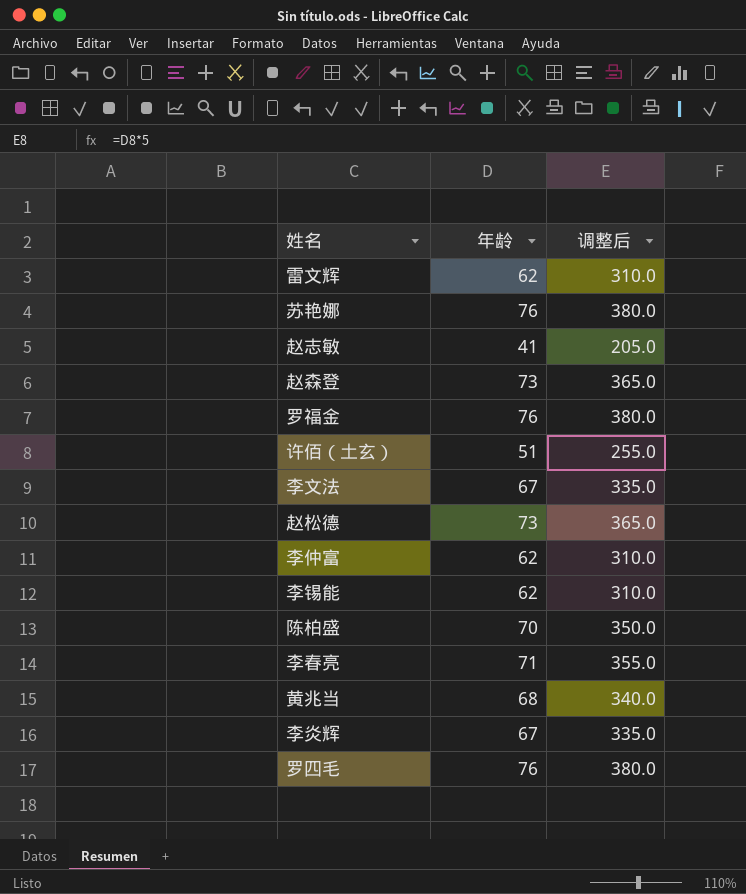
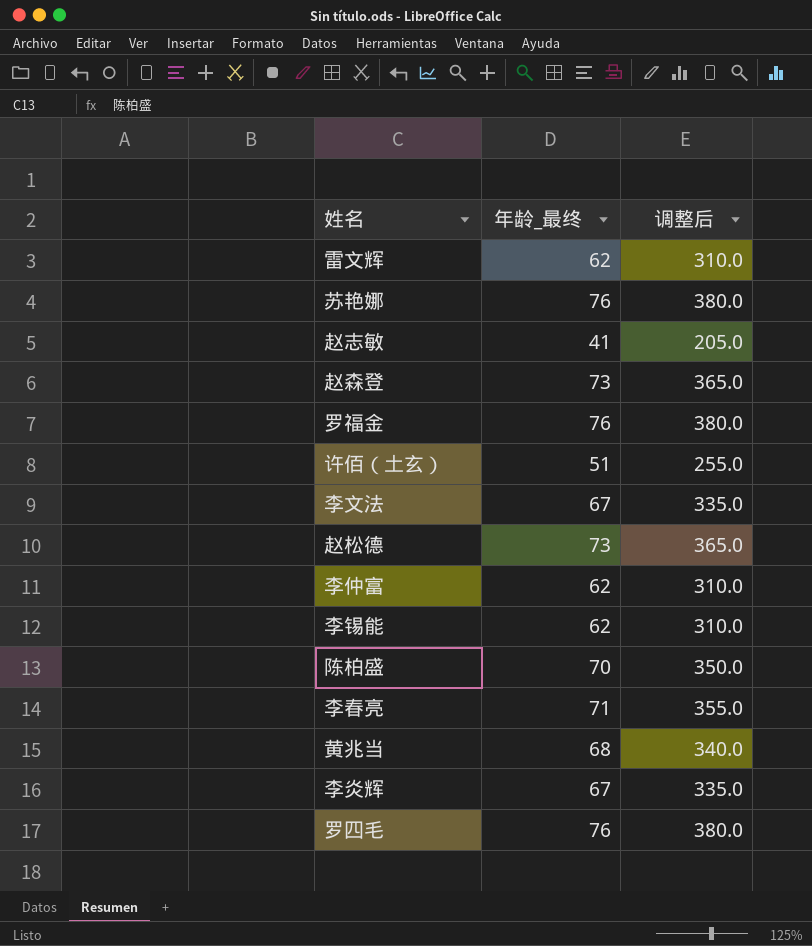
column name: 年龄 -> 年龄_最终

